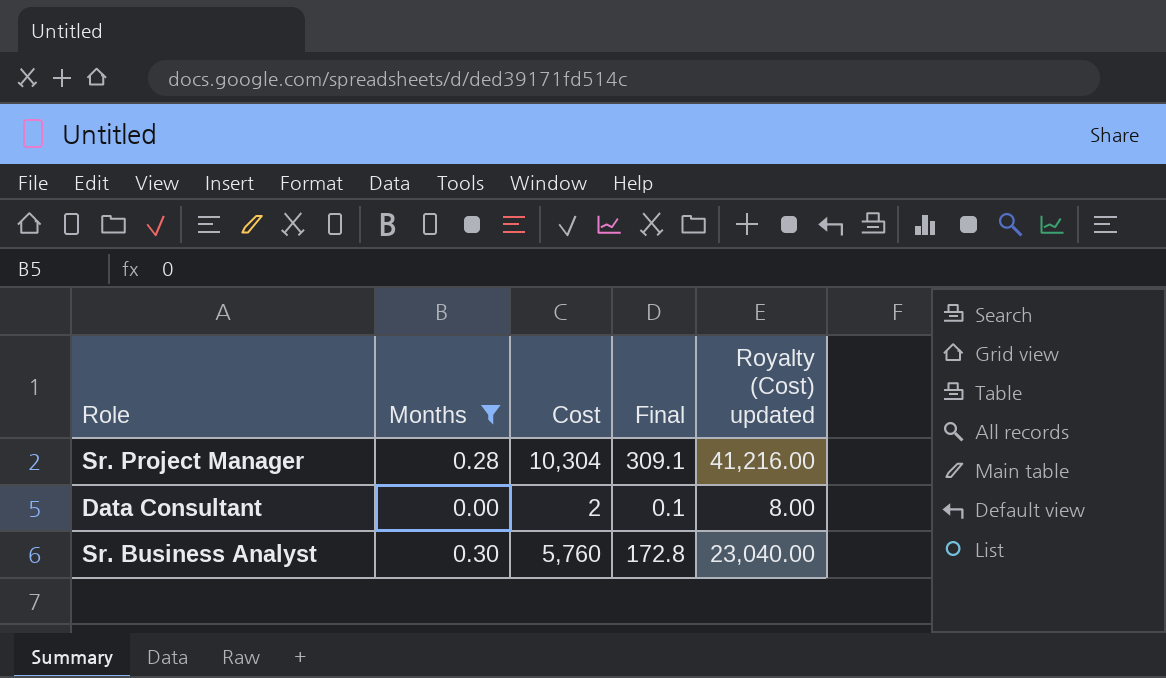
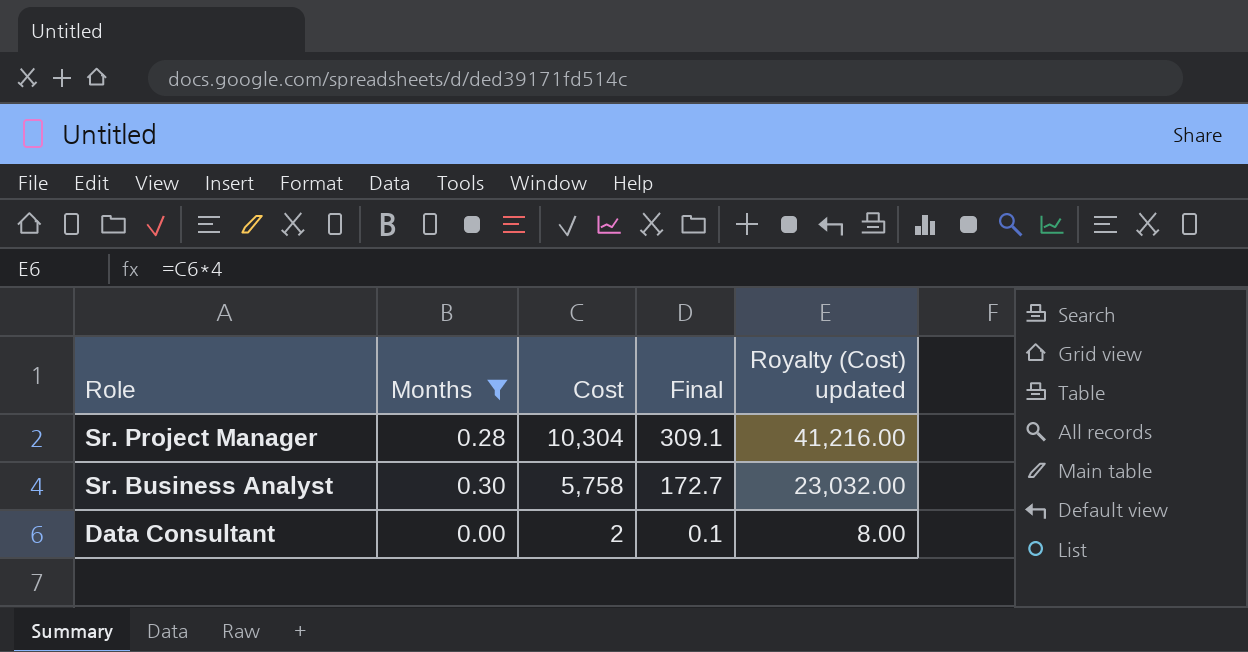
row order: none -> Role descending
Sr. Business Analyst | Cost: 5,760 -> 5,758
Sr. Business Analyst | Final: 172.8 -> 172.7
Sr. Business Analyst | Royalty (Cost) updated: 23,040.00 -> 23,032.00

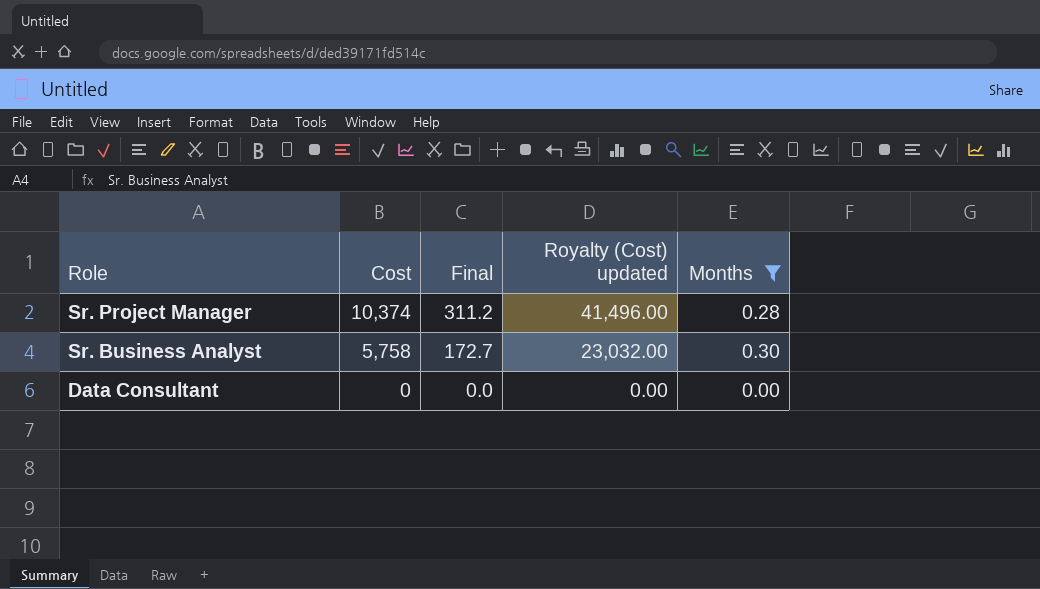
column Months | position: 2 -> 5
Sr. Project Manager | Cost: 10,304 -> 10,374
Sr. Project Manager | Final: 309.1 -> 311.2
Sr. Project Manager | Royalty (Cost) updated: 41,216.00 -> 41,496.00
Data Consultant | Cost: 2 -> 0
Data Consultant | Final: 0.1 -> 0.0
Data Consultant | Royalty (Cost) updated: 8.00 -> 0.00

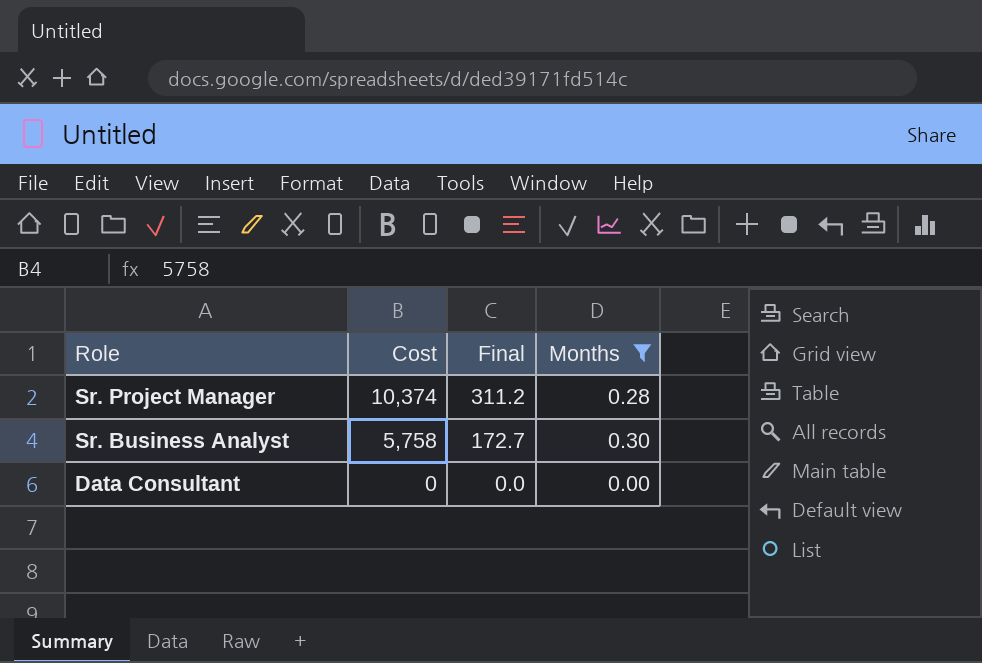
column Royalty (Cost) updated | formula: [Cost] * 4 -> none

